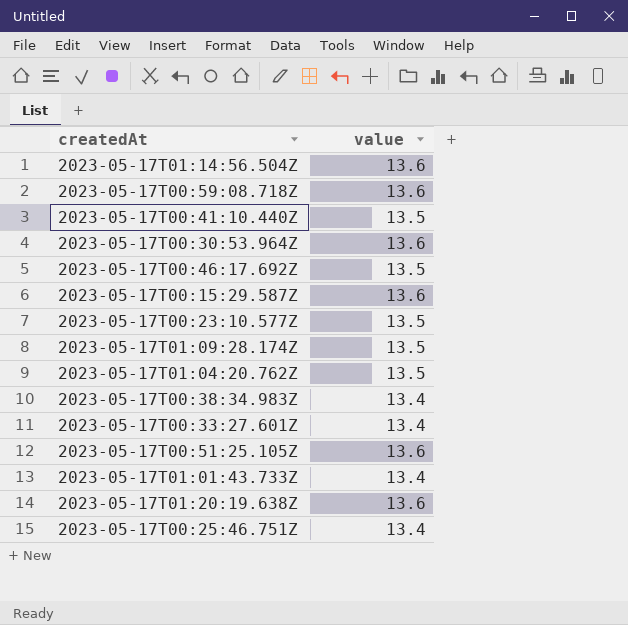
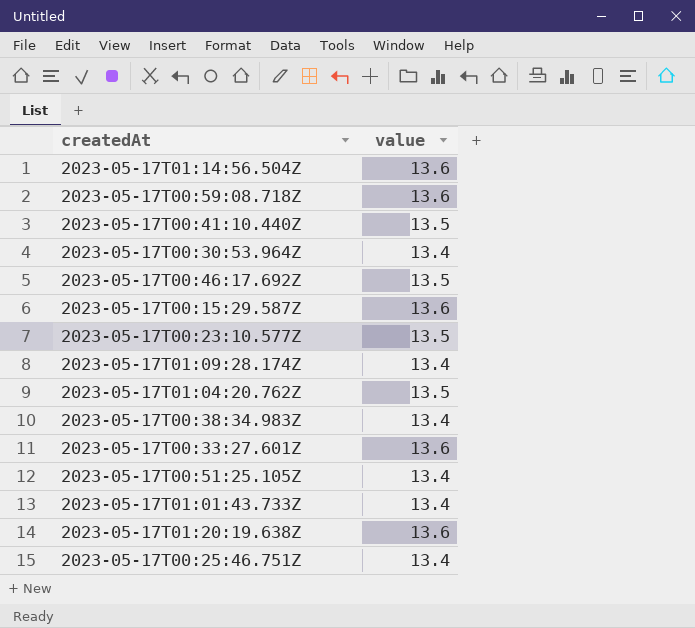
2023-05-17T00:30:53.964Z | value: 13.6 -> 13.4
2023-05-17T01:09:28.174Z | value: 13.5 -> 13.4
2023-05-17T00:33:27.601Z | value: 13.4 -> 13.6
2023-05-17T00:51:25.105Z | value: 13.6 -> 13.4

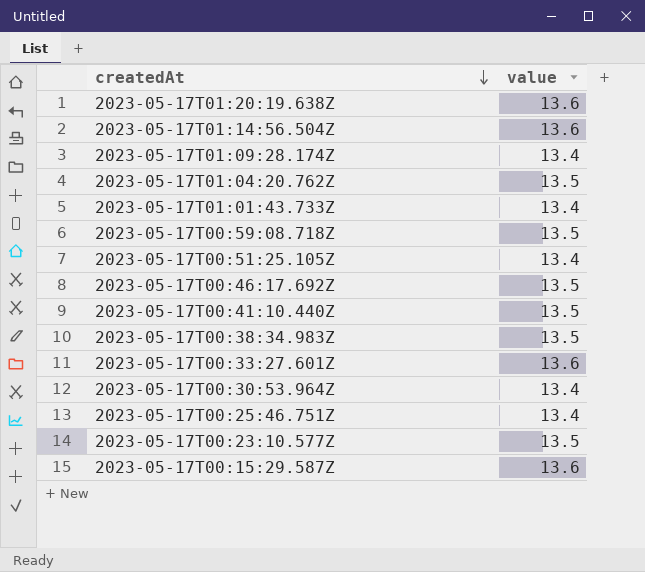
row order: none -> createdAt descending
2023-05-17T00:59:08.718Z | value: 13.6 -> 13.5
2023-05-17T00:38:34.983Z | value: 13.4 -> 13.5

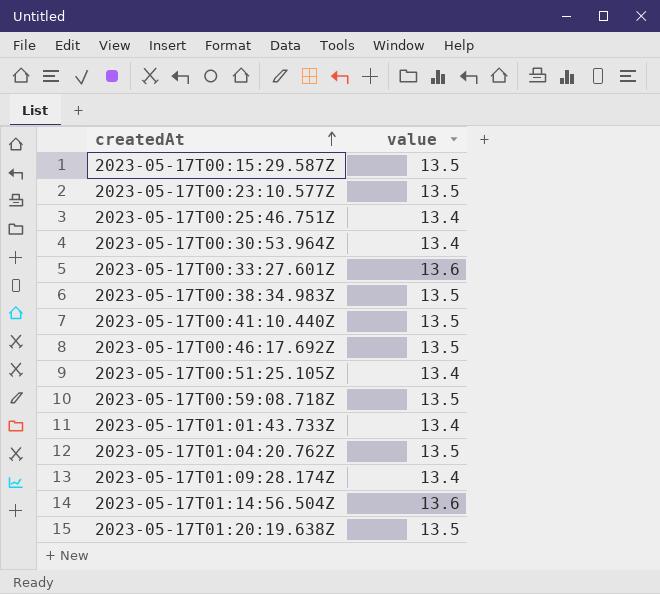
row order: createdAt descending -> createdAt ascending
2023-05-17T00:15:29.587Z | value: 13.6 -> 13.5
2023-05-17T01:20:19.638Z | value: 13.6 -> 13.5

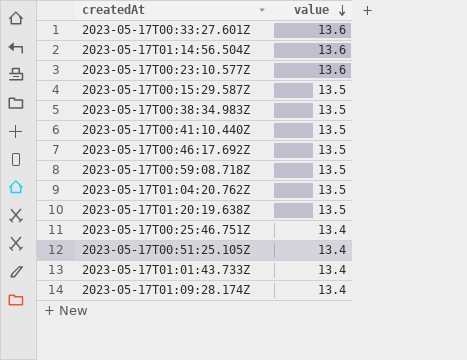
row order: createdAt ascending -> value descending
row 2023-05-17T00:30:53.964Z: 13.4 -> none
2023-05-17T00:23:10.577Z | value: 13.5 -> 13.6

